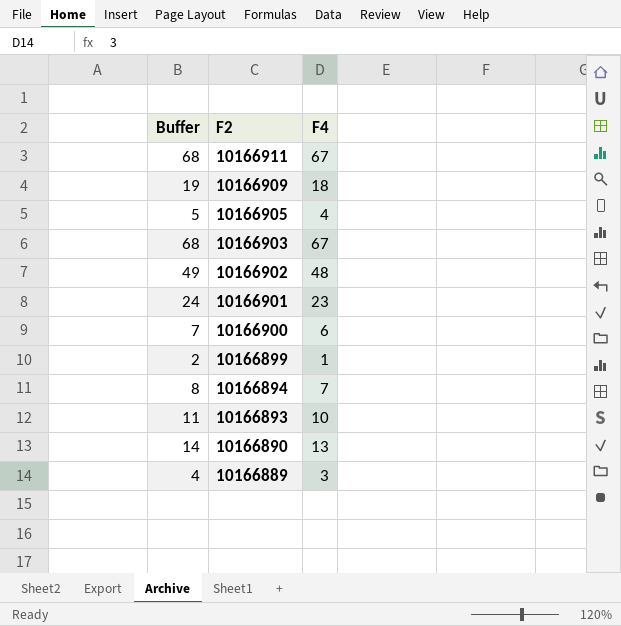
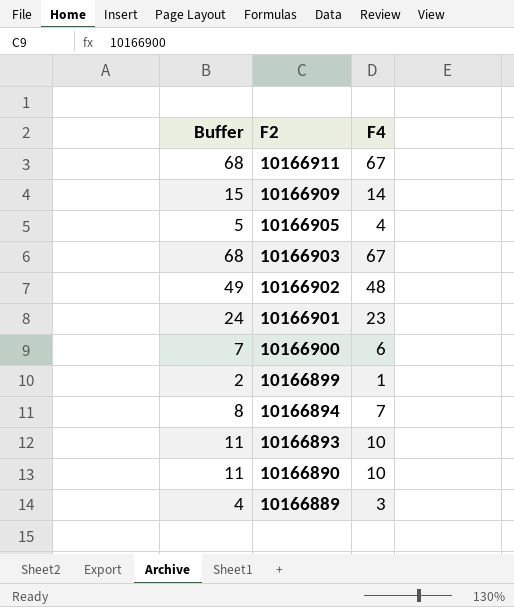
10166909 | Buffer: 19 -> 15
10166909 | F4: 18 -> 14
10166890 | Buffer: 14 -> 11
10166890 | F4: 13 -> 10

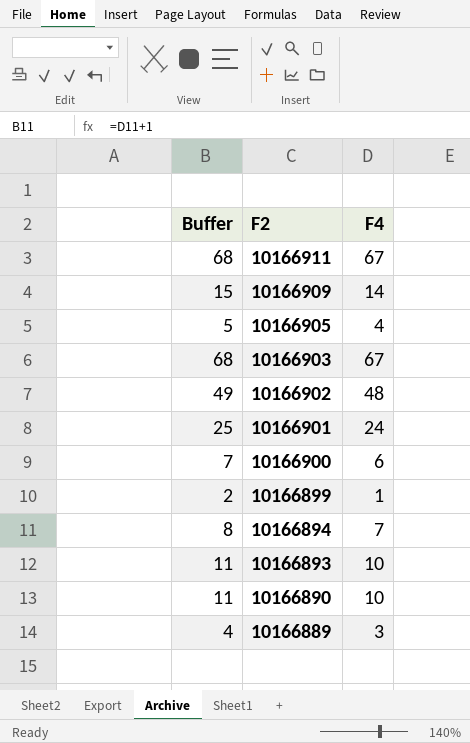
10166901 | Buffer: 24 -> 25
10166901 | F4: 23 -> 24

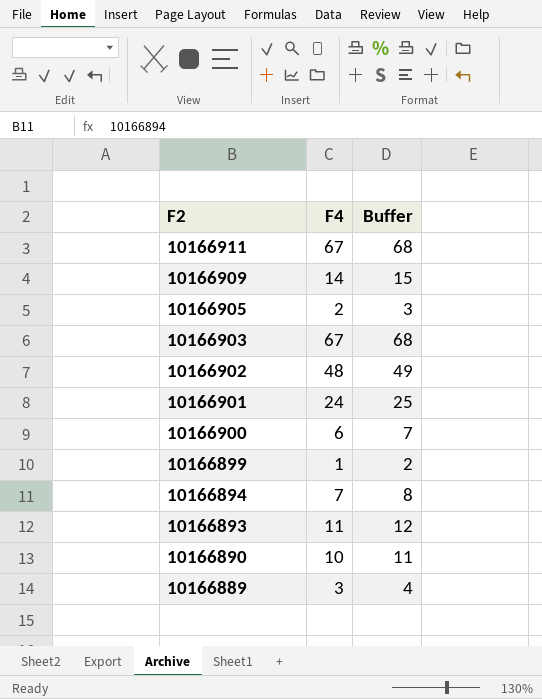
column Buffer | position: 1 -> 3
10166905 | F4: 4 -> 2
10166905 | Buffer: 5 -> 3
10166893 | F4: 10 -> 11
10166893 | Buffer: 11 -> 12

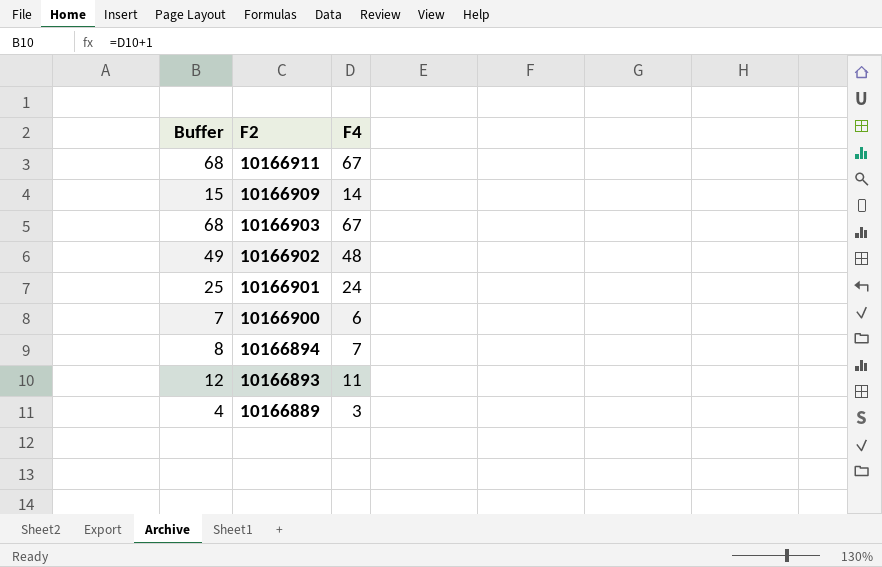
column Buffer | position: 3 -> 1
row 10166905: 2 | 3 -> none
row 10166899: 1 | 2 -> none
row 10166890: 10 | 11 -> none

